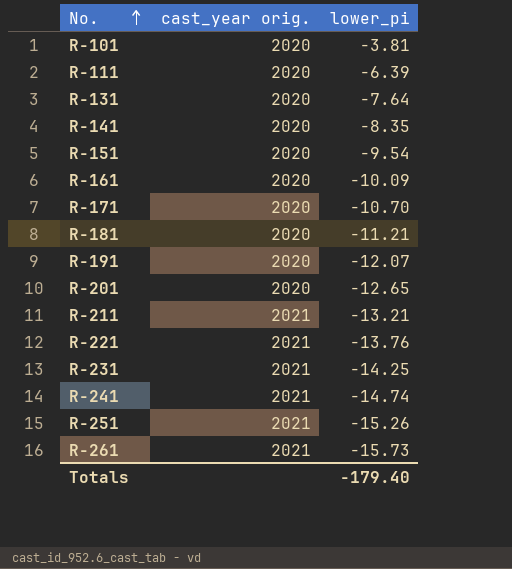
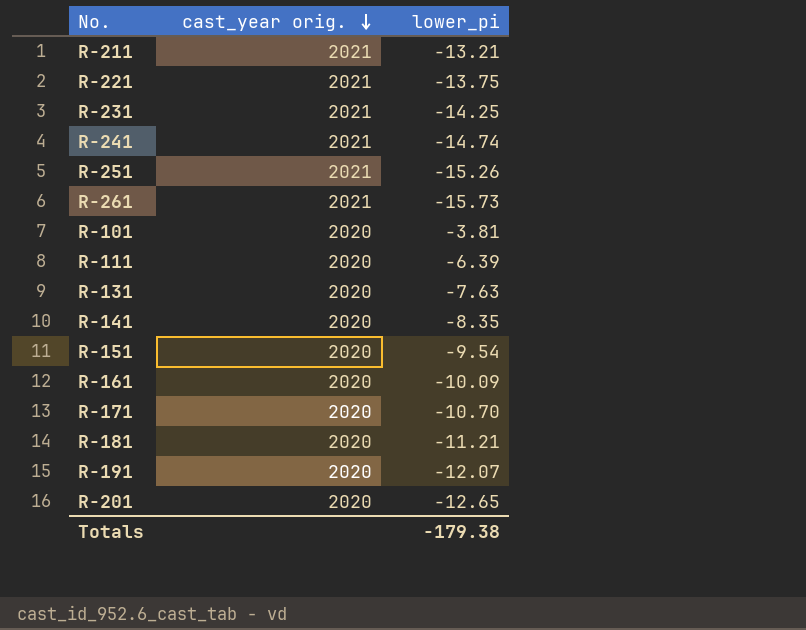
row order: No. ascending -> cast_year orig. descending
R-221 | lower_pi: -13.76 -> -13.75
R-131 | lower_pi: -7.64 -> -7.63
Totals | lower_pi: -179.40 -> -179.38

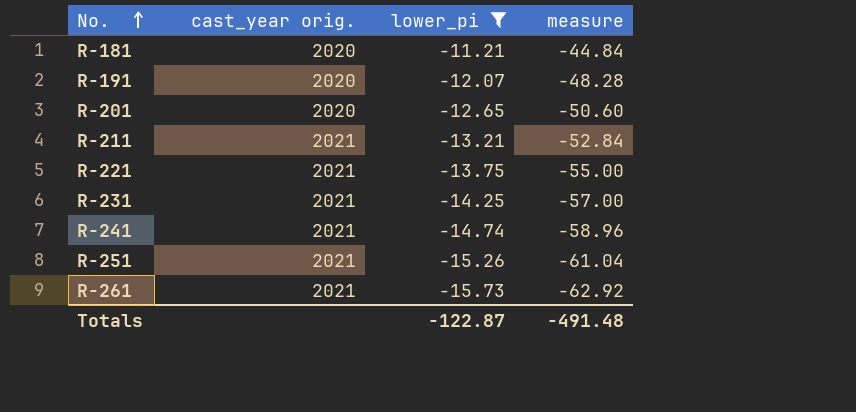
filter: none -> lower_pi <= -11.21
row order: cast_year orig. descending -> No. ascending
column measure | formula: none -> [lower_pi] * 4
Totals | lower_pi: -179.38 -> -122.87

